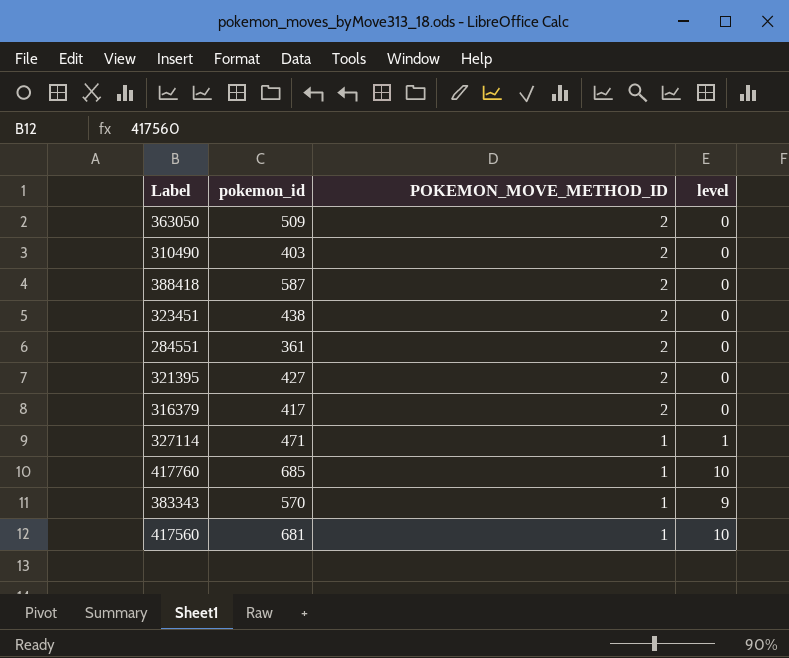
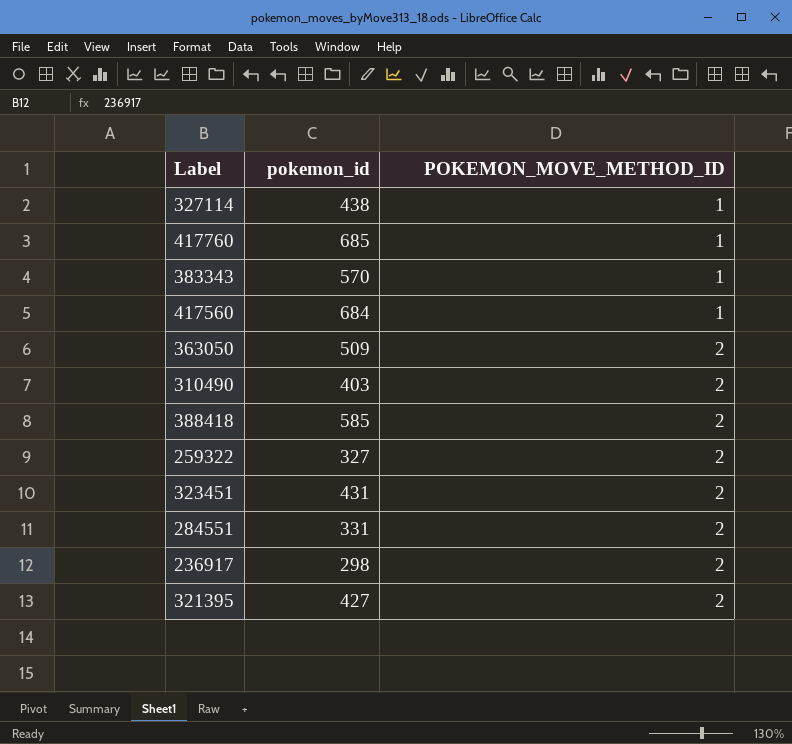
row order: POKEMON_MOVE_METHOD_ID descending -> POKEMON_MOVE_METHOD_ID ascending
column level | position: 4 -> none
row 316379: 417 | 2 | 0 -> none
327114 | pokemon_id: 471 -> 438
417560 | pokemon_id: 681 -> 684
388418 | pokemon_id: 587 -> 585
row 259322: none -> 327 | 2
323451 | pokemon_id: 438 -> 431
284551 | pokemon_id: 361 -> 331
row 236917: none -> 298 | 2

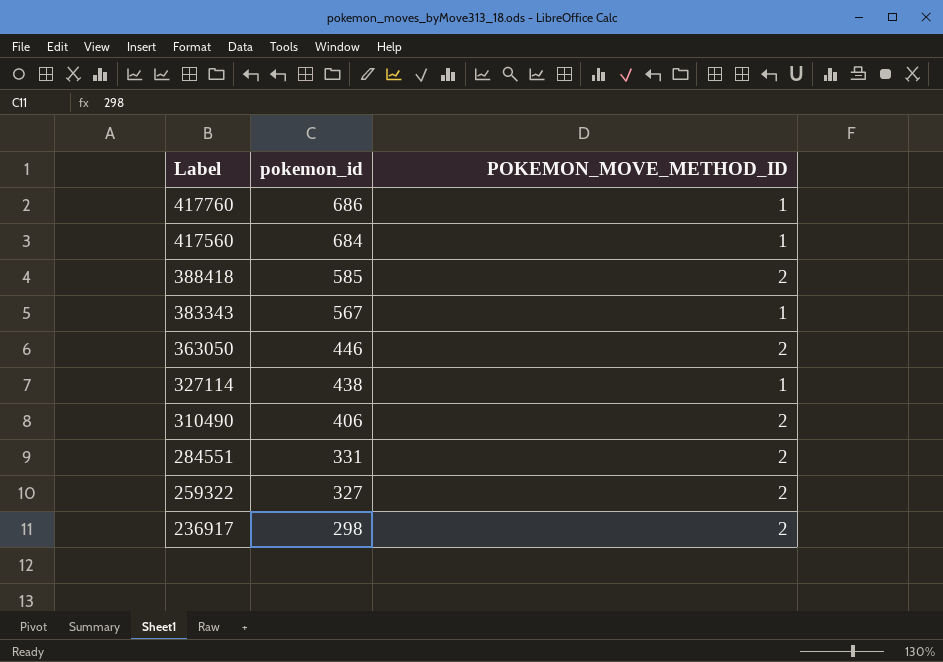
row order: POKEMON_MOVE_METHOD_ID ascending -> Label descending
row 323451: 431 | 2 -> none
row 321395: 427 | 2 -> none
417760 | pokemon_id: 685 -> 686
383343 | pokemon_id: 570 -> 567
363050 | pokemon_id: 509 -> 446
310490 | pokemon_id: 403 -> 406

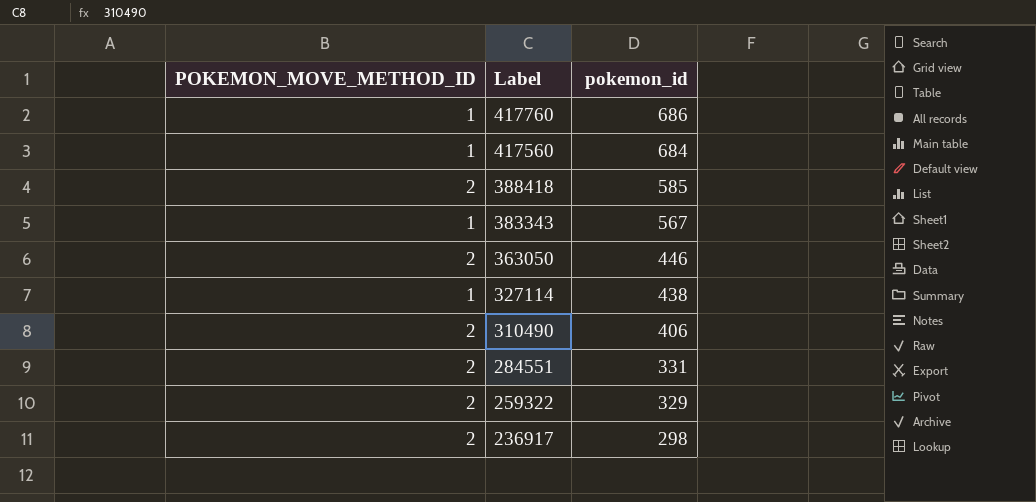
column POKEMON_MOVE_METHOD_ID | position: 3 -> 1
259322 | pokemon_id: 327 -> 329

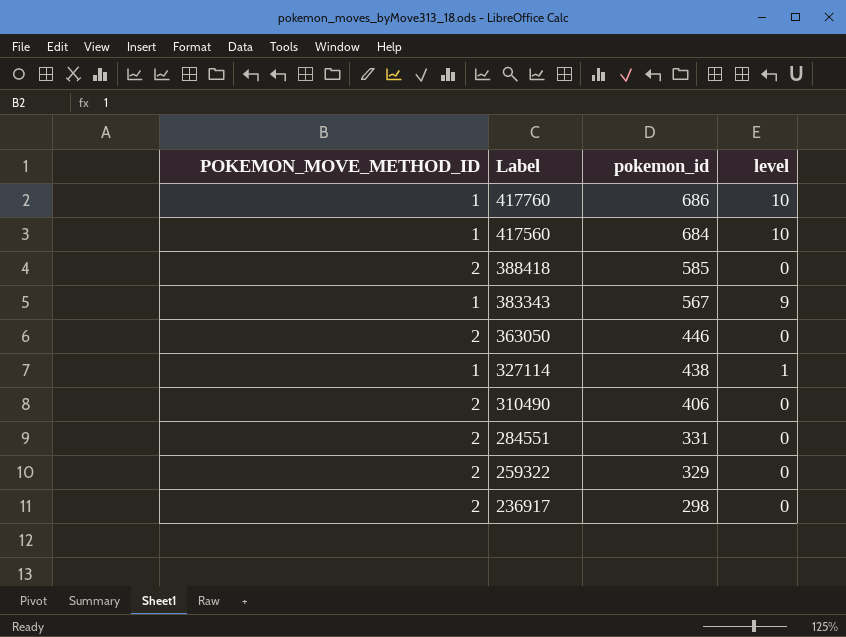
column level | position: none -> 4

